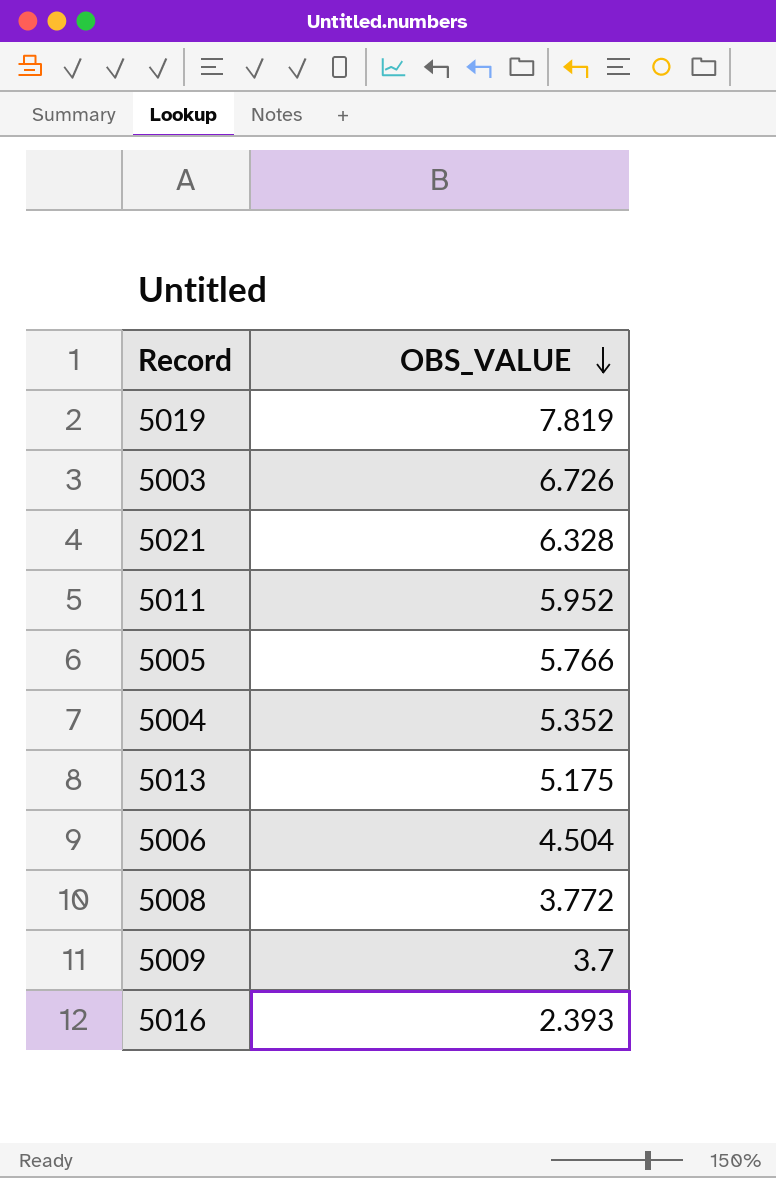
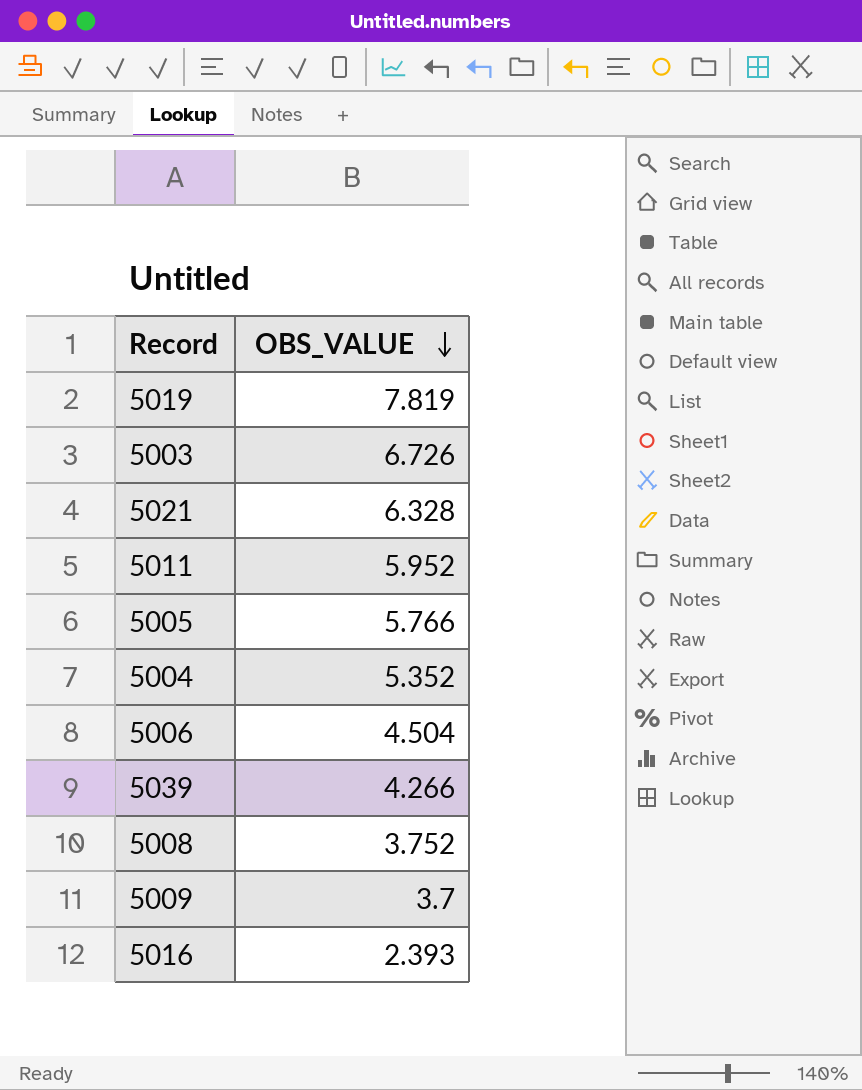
row 5013: 5.175 -> none
row 5039: none -> 4.266
5008 | OBS_VALUE: 3.772 -> 3.752

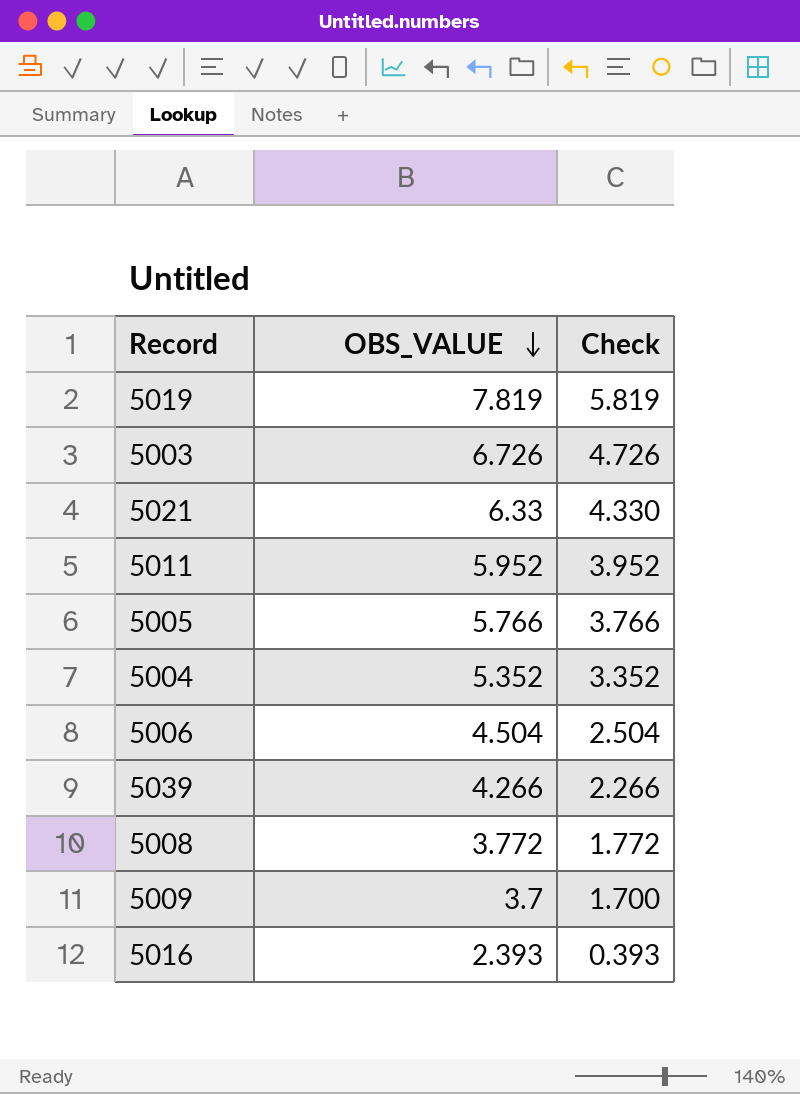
column Check | formula: none -> [OBS_VALUE] - 2
5021 | OBS_VALUE: 6.328 -> 6.33
5008 | OBS_VALUE: 3.752 -> 3.772

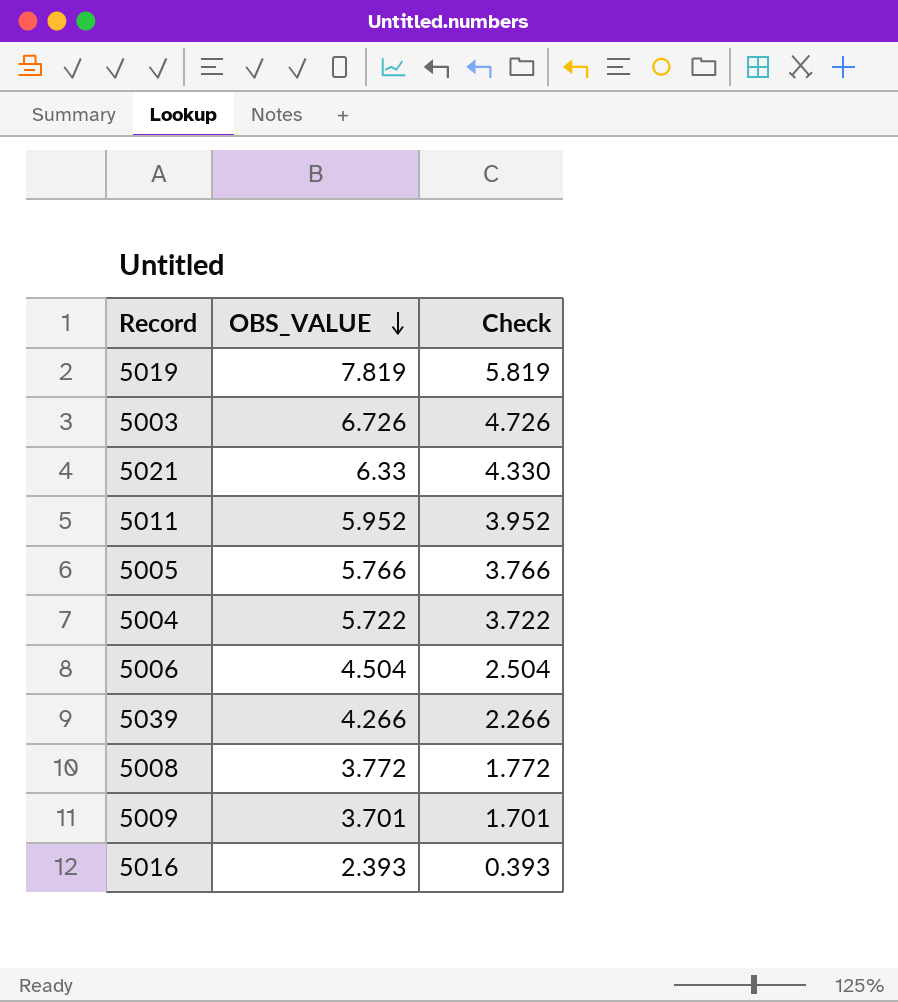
5004 | OBS_VALUE: 5.352 -> 5.722
5004 | Check: 3.352 -> 3.722
5009 | OBS_VALUE: 3.7 -> 3.701
5009 | Check: 1.700 -> 1.701

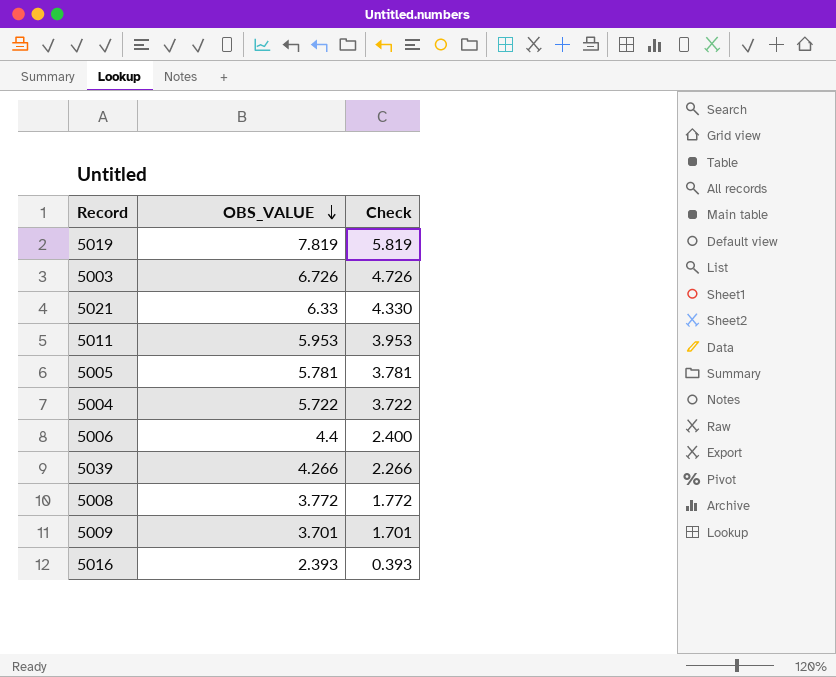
5011 | OBS_VALUE: 5.952 -> 5.953
5011 | Check: 3.952 -> 3.953
5005 | OBS_VALUE: 5.766 -> 5.781
5005 | Check: 3.766 -> 3.781
5006 | OBS_VALUE: 4.504 -> 4.4
5006 | Check: 2.504 -> 2.400

